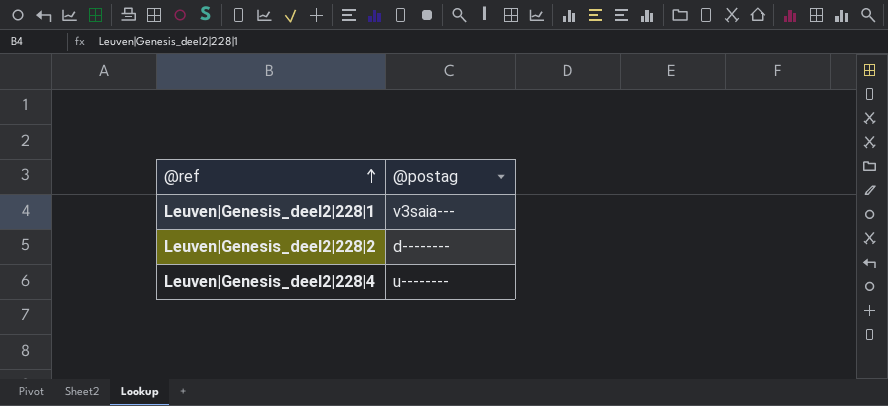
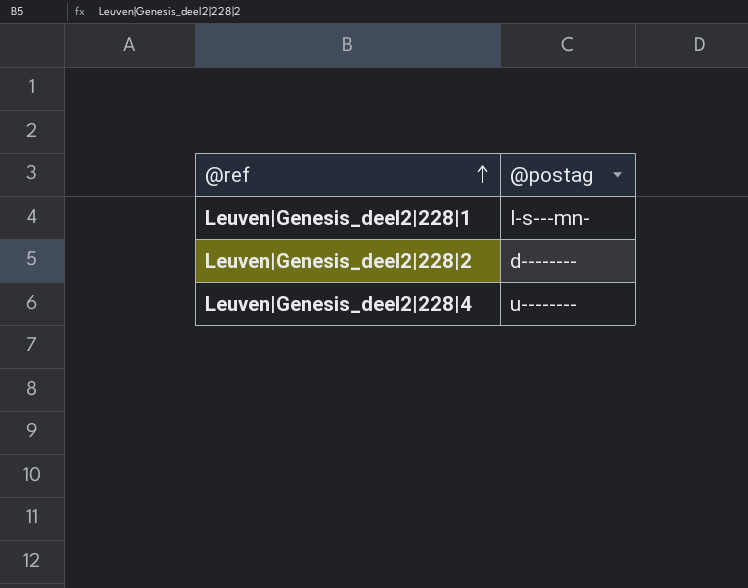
Leuven|Genesis_deel2|228|1 | @postag: v3saia--- -> l-s---mn-

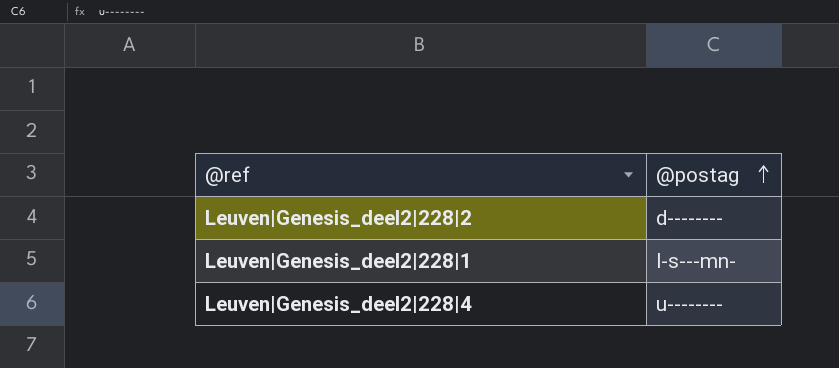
row order: @ref ascending -> @postag ascending

